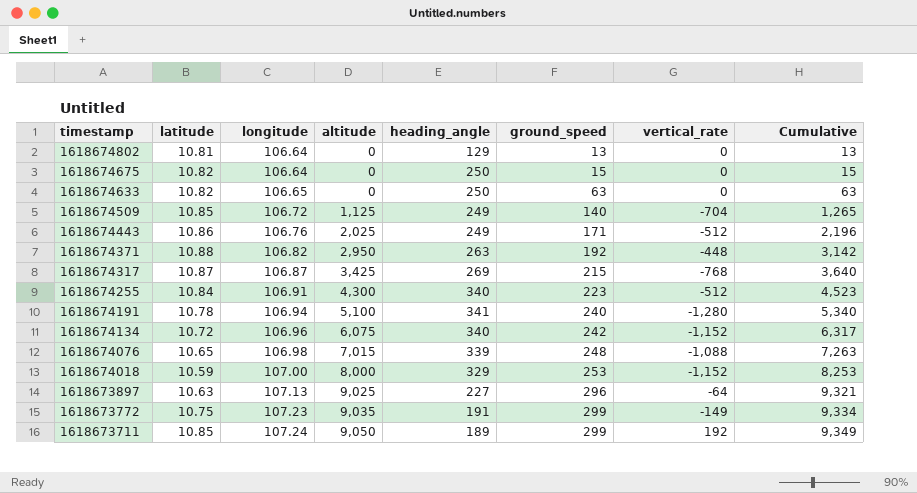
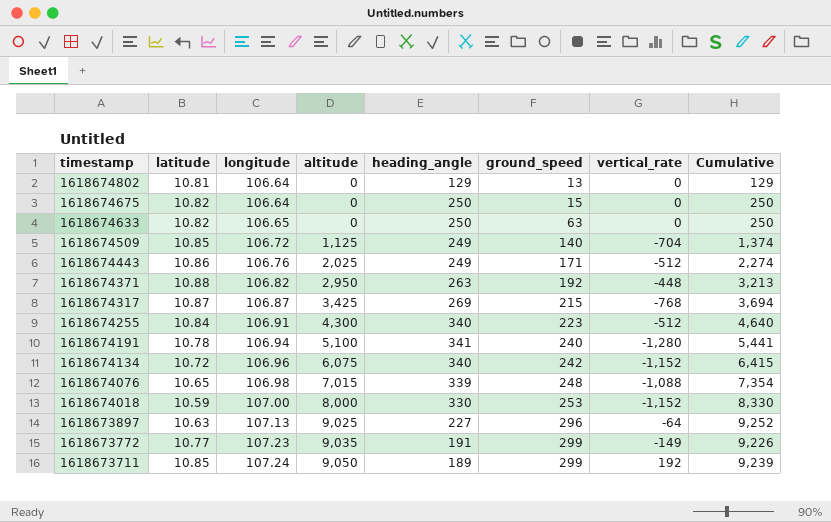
column Cumulative | formula: [altitude] + [ground_speed] -> [altitude] + [heading_angle]
1618674018 | heading_angle: 329 -> 330
1618673772 | latitude: 10.75 -> 10.77

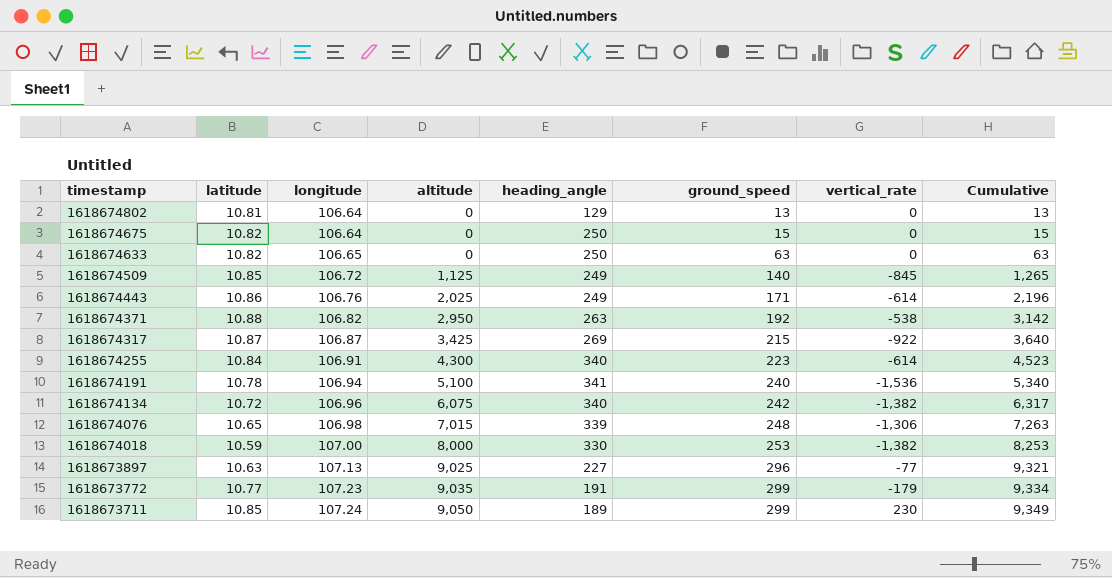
column Cumulative | formula: [altitude] + [heading_angle] -> [altitude] + [ground_speed]
1618674509 | vertical_rate: -704 -> -845
1618674443 | vertical_rate: -512 -> -614
1618674371 | vertical_rate: -448 -> -538
1618674317 | vertical_rate: -768 -> -922
1618674255 | vertical_rate: -512 -> -614
1618674191 | vertical_rate: -1,280 -> -1,536
1618674134 | vertical_rate: -1,152 -> -1,382
1618674076 | vertical_rate: -1,088 -> -1,306
1618674018 | vertical_rate: -1,152 -> -1,382
1618673897 | vertical_rate: -64 -> -77
1618673772 | vertical_rate: -149 -> -179
1618673711 | vertical_rate: 192 -> 230

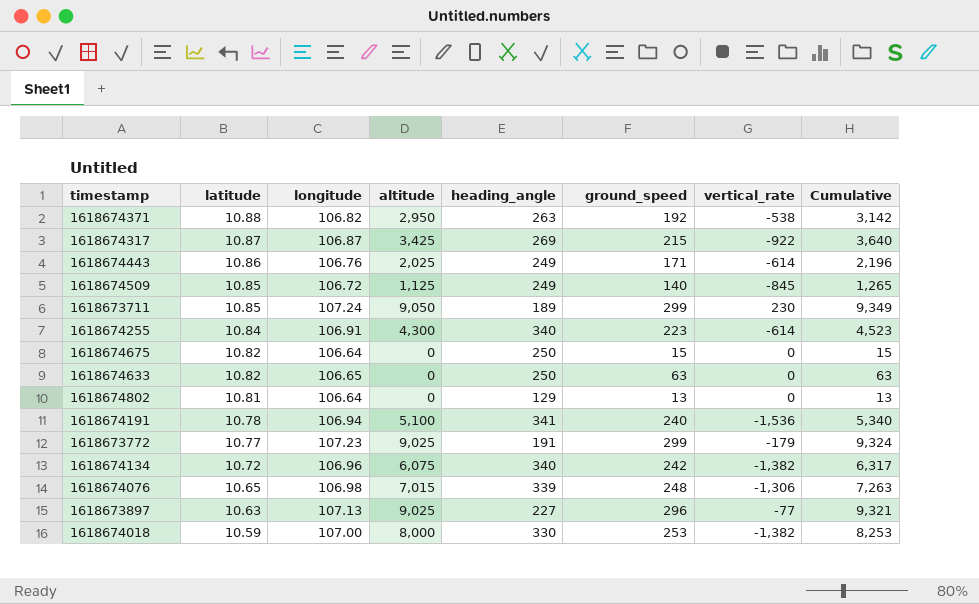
row order: timestamp descending -> latitude descending
1618673772 | altitude: 9,035 -> 9,025
1618673772 | Cumulative: 9,334 -> 9,324

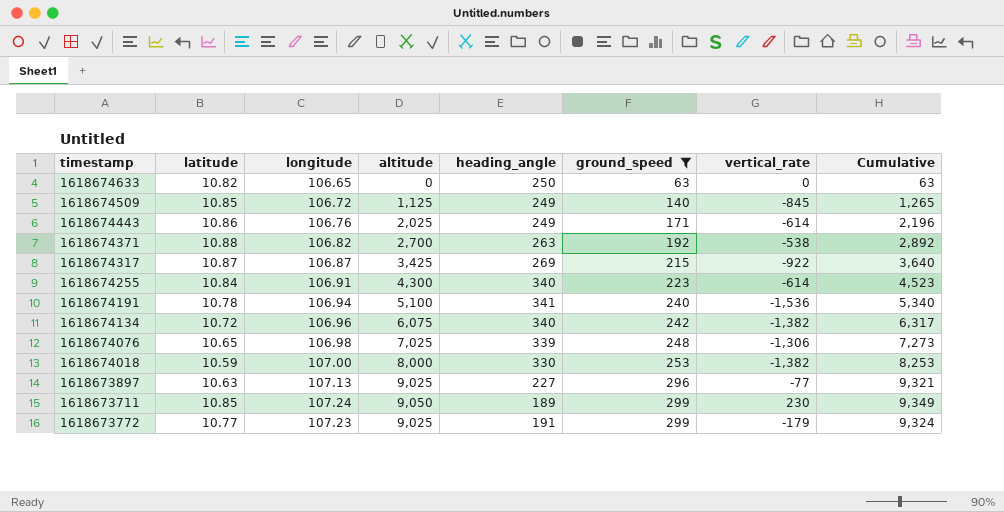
filter: none -> ground_speed >= 63
row order: latitude descending -> ground_speed ascending
1618674371 | altitude: 2,950 -> 2,700
1618674371 | Cumulative: 3,142 -> 2,892
1618674076 | altitude: 7,015 -> 7,025
1618674076 | Cumulative: 7,263 -> 7,273

